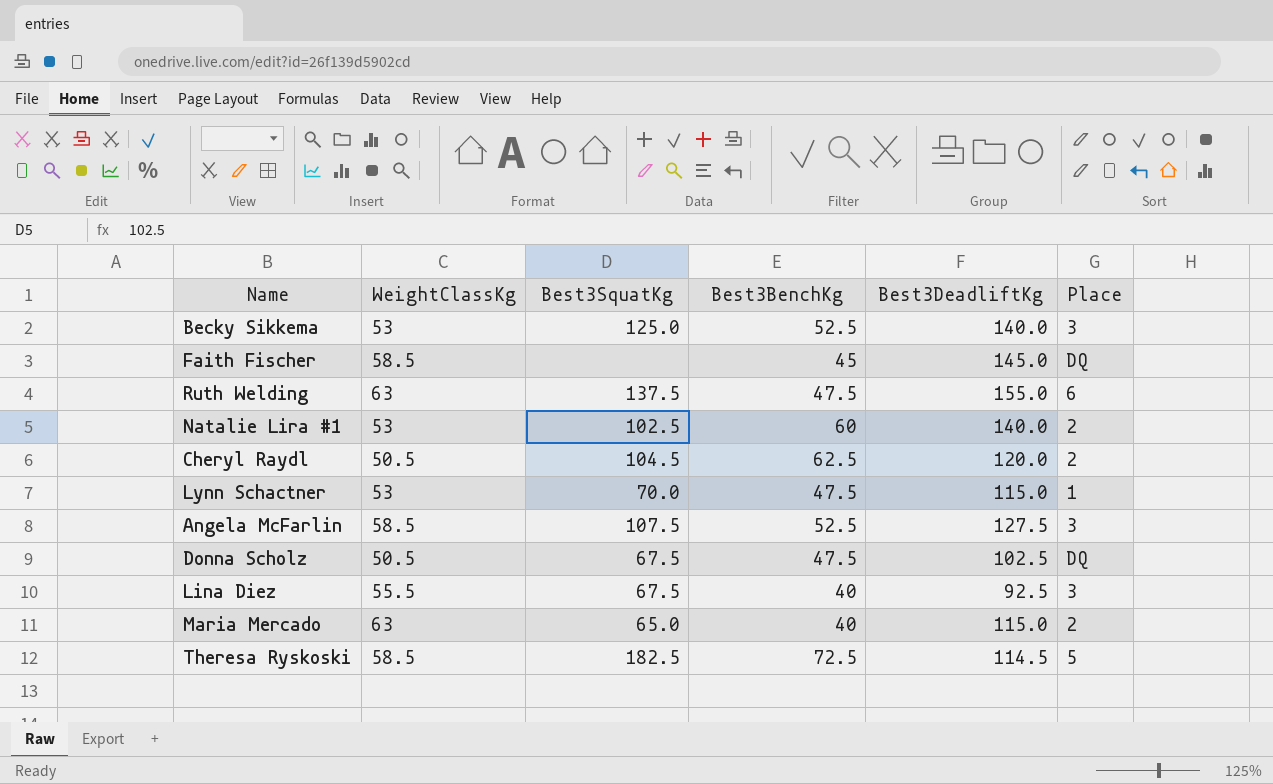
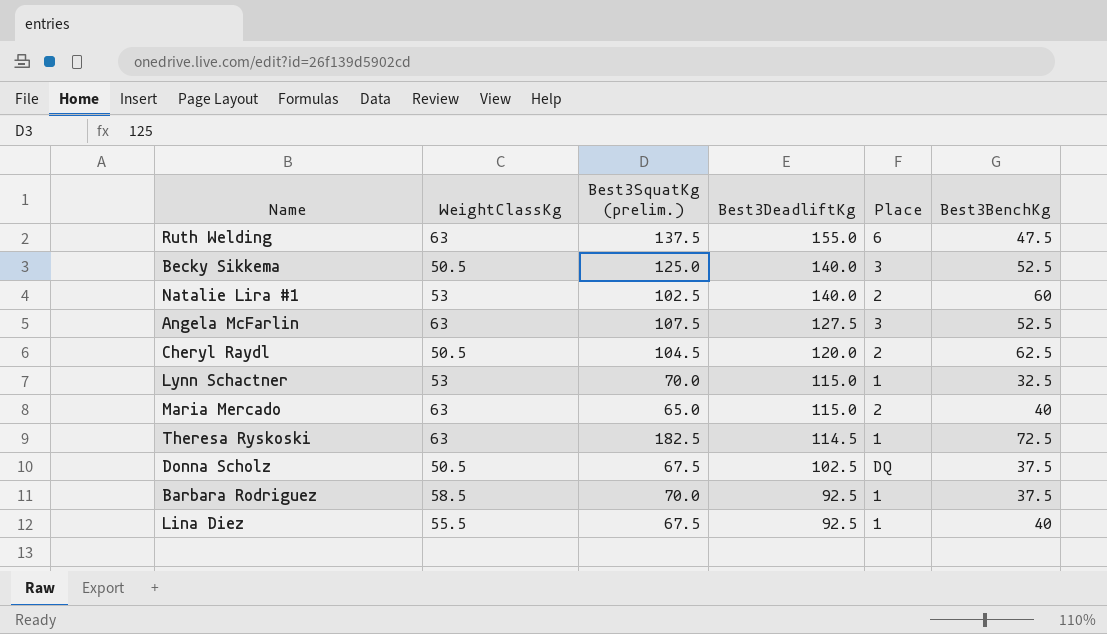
row order: none -> Best3DeadliftKg descending
column name: Best3SquatKg -> Best3SquatKg (prelim.)
column Best3BenchKg | position: 4 -> 6
row Faith Fischer: 58.5 | none | 45 | 145.0 | DQ -> none
Becky Sikkema | WeightClassKg: 53 -> 50.5
Angela McFarlin | WeightClassKg: 58.5 -> 63
Lynn Schactner | Best3BenchKg: 47.5 -> 32.5
Theresa Ryskoski | WeightClassKg: 58.5 -> 63
Theresa Ryskoski | Place: 5 -> 1
Donna Scholz | Best3BenchKg: 47.5 -> 37.5
row Barbara Rodriguez: none -> 58.5 | 70.0 | 92.5 | 1 | 37.5
Lina Diez | Place: 3 -> 1

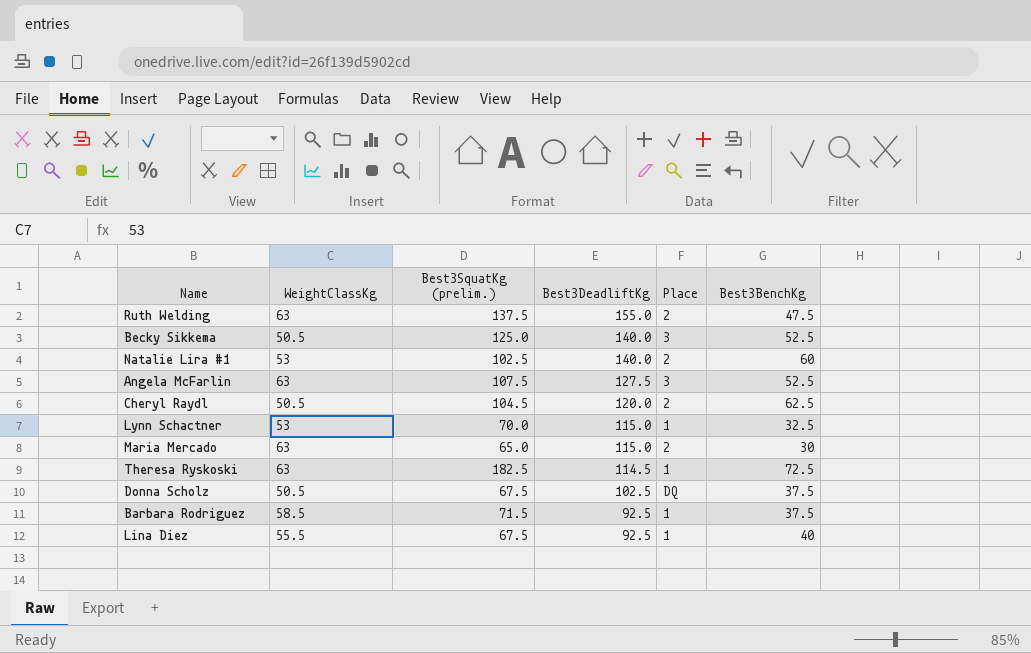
Ruth Welding | Place: 6 -> 2
Maria Mercado | Best3BenchKg: 40 -> 30
Barbara Rodriguez | Best3SquatKg (prelim.): 70.0 -> 71.5

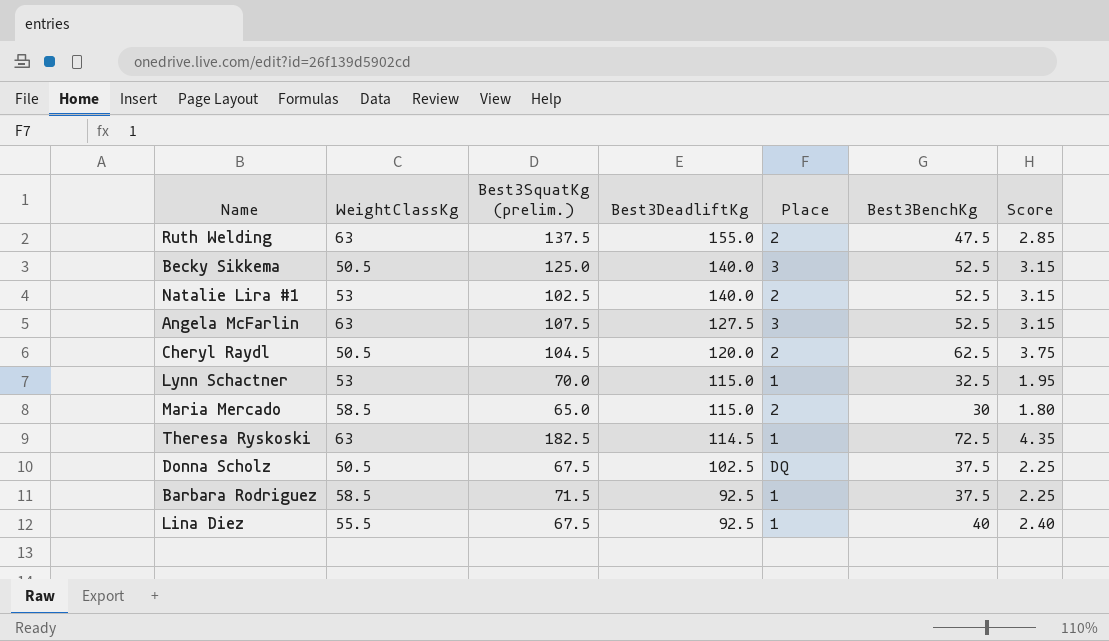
column Score | formula: none -> [Best3BenchKg] * 0.06
Natalie Lira #1 | Best3BenchKg: 60 -> 52.5
Maria Mercado | WeightClassKg: 63 -> 58.5

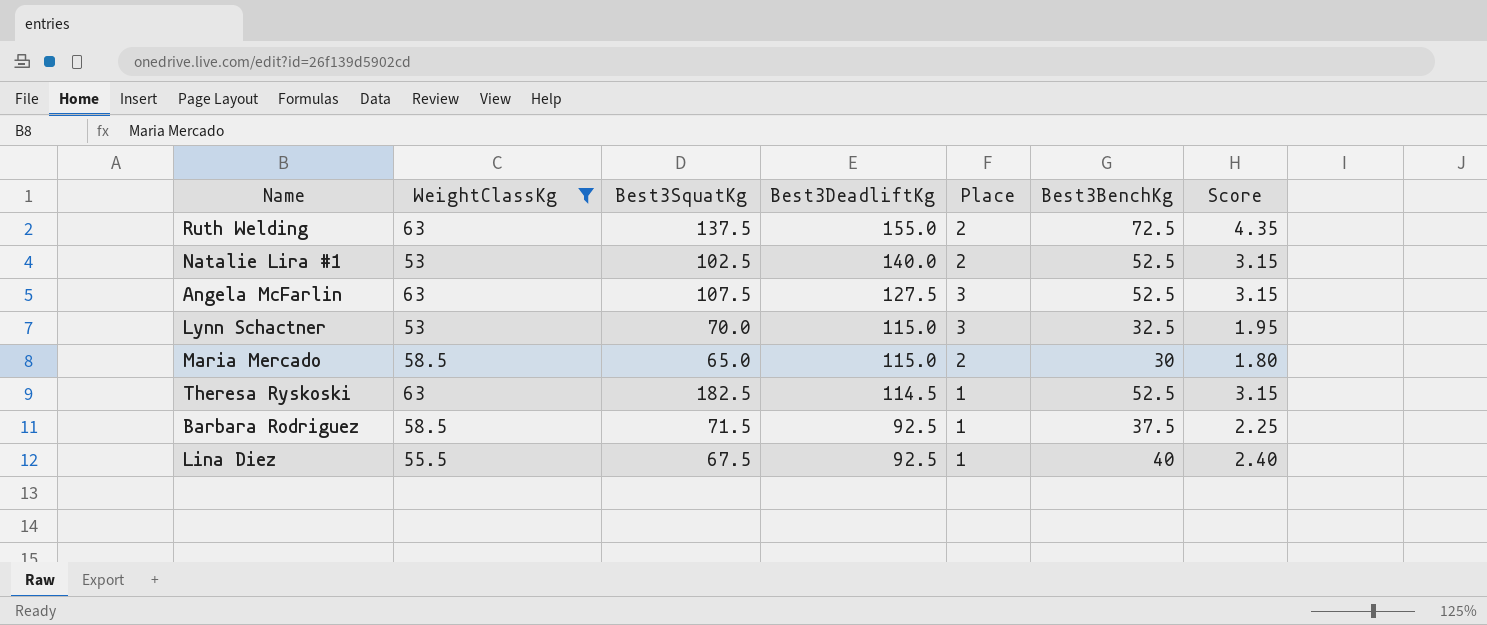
filter: none -> WeightClassKg != 50.5
column name: Best3SquatKg (prelim.) -> Best3SquatKg
Ruth Welding | Best3BenchKg: 47.5 -> 72.5
Ruth Welding | Score: 2.85 -> 4.35
Lynn Schactner | Place: 1 -> 3
Theresa Ryskoski | Best3BenchKg: 72.5 -> 52.5
Theresa Ryskoski | Score: 4.35 -> 3.15

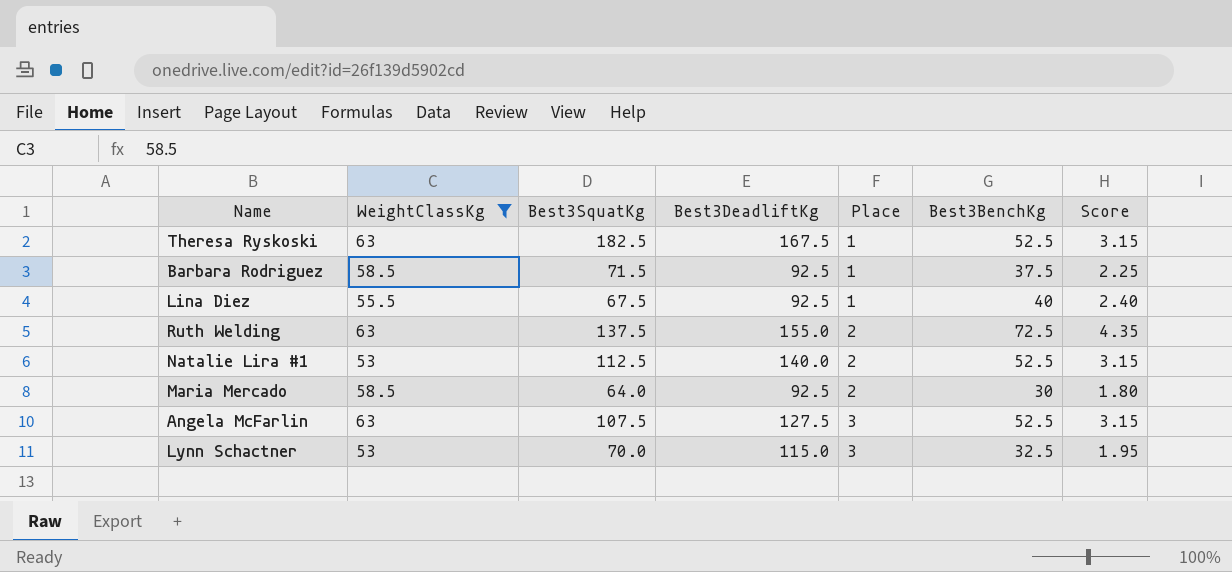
row order: Best3DeadliftKg descending -> Place ascending
Theresa Ryskoski | Best3DeadliftKg: 114.5 -> 167.5
Natalie Lira #1 | Best3SquatKg: 102.5 -> 112.5
Maria Mercado | Best3SquatKg: 65.0 -> 64.0
Maria Mercado | Best3DeadliftKg: 115.0 -> 92.5

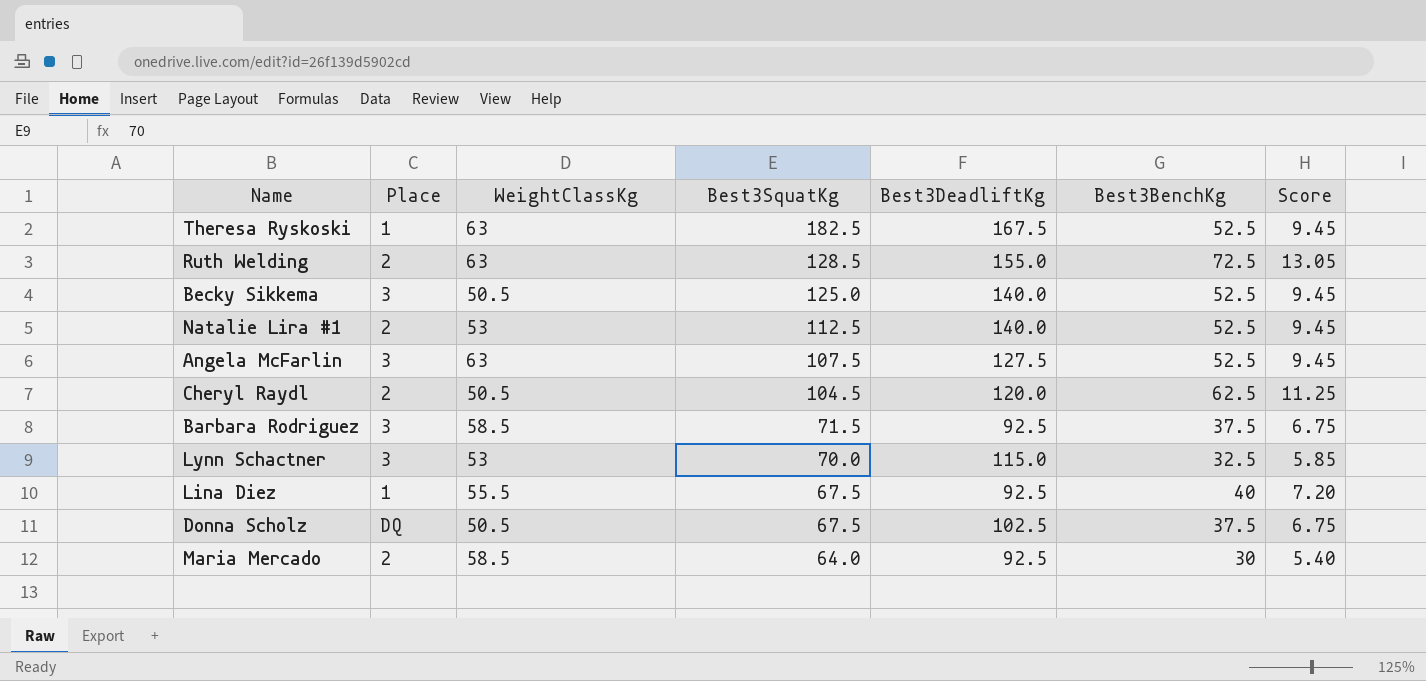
filter: WeightClassKg != 50.5 -> none
row order: Place ascending -> Best3SquatKg descending
column Place | position: 5 -> 2
column Score | formula: [Best3BenchKg] * 0.06 -> [Best3BenchKg] * 0.18
Ruth Welding | Best3SquatKg: 137.5 -> 128.5
Barbara Rodriguez | Place: 1 -> 3

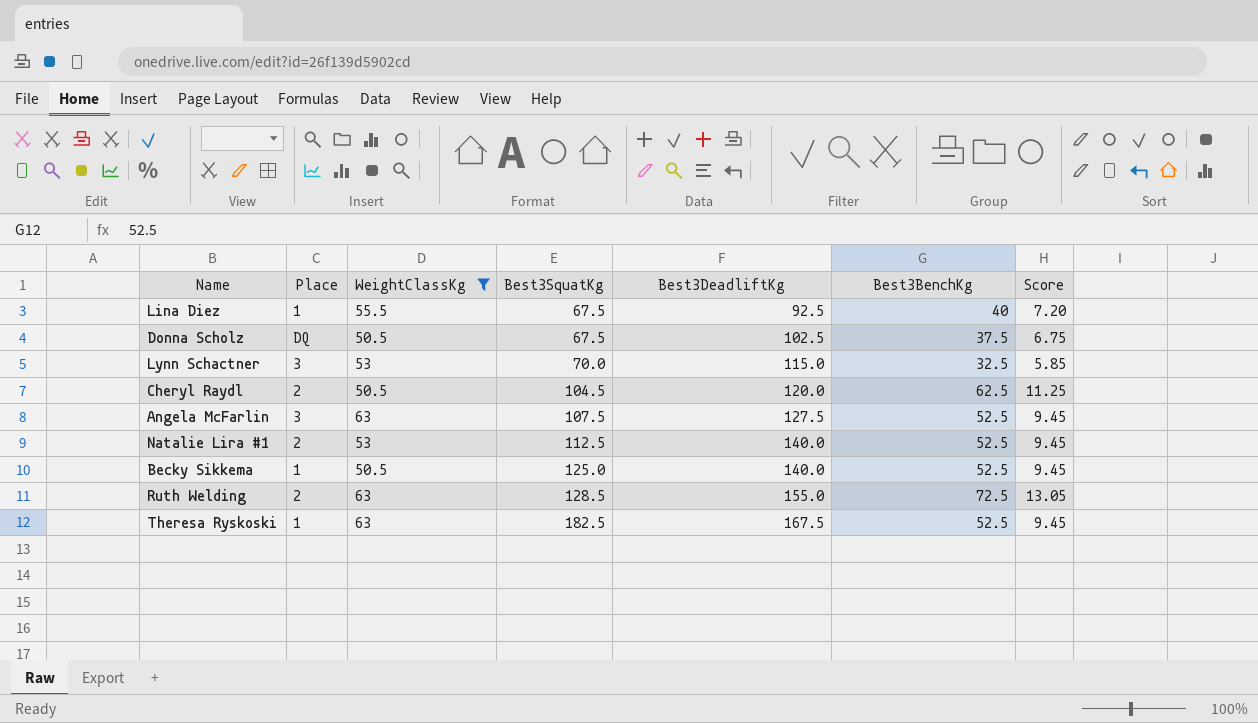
filter: none -> WeightClassKg != 58.5
row order: Best3SquatKg descending -> Best3SquatKg ascending
Becky Sikkema | Place: 3 -> 1

